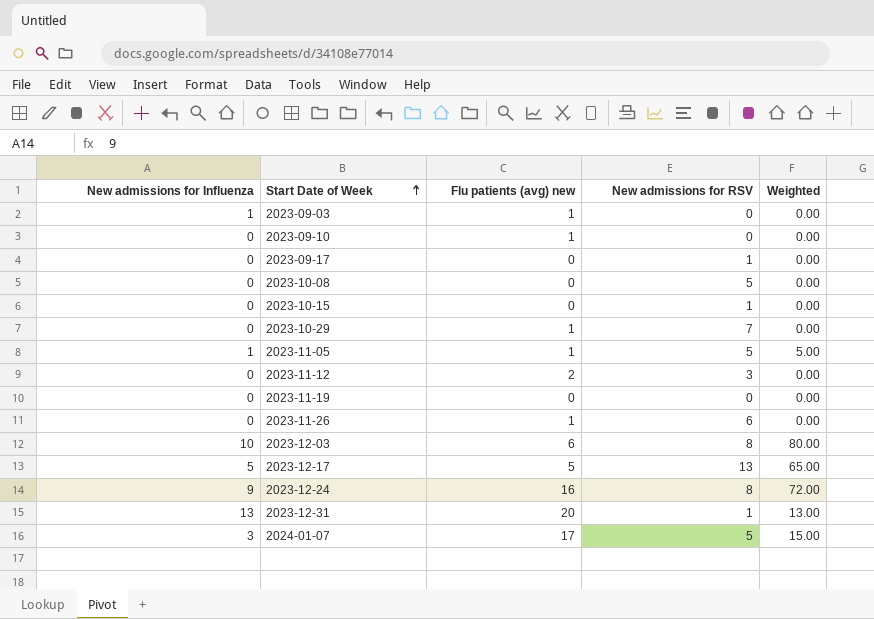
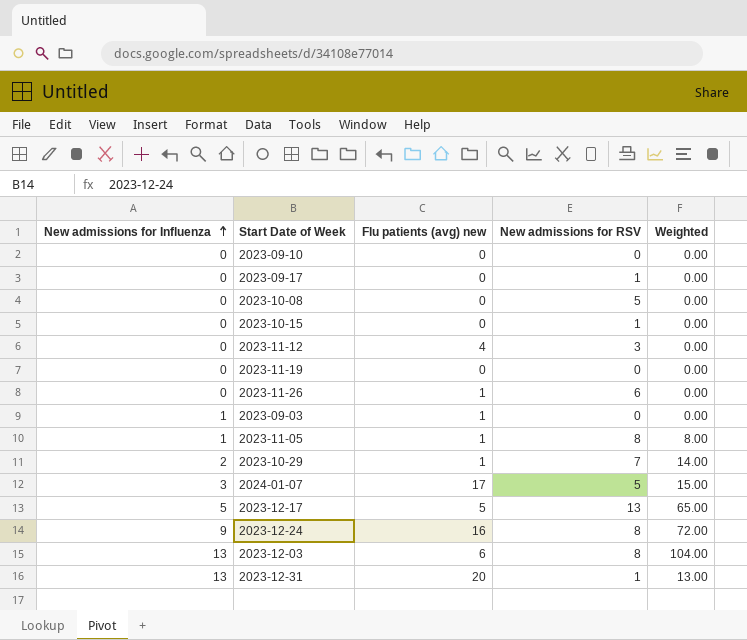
row order: Start Date of Week ascending -> New admissions for Influenza ascending
2023-09-10 | Flu patients (avg) new: 1 -> 0
2023-11-12 | Flu patients (avg) new: 2 -> 4
2023-11-05 | New admissions for RSV: 5 -> 8
2023-11-05 | Weighted: 5.00 -> 8.00
2023-10-29 | New admissions for Influenza: 0 -> 2
2023-10-29 | Weighted: 0.00 -> 14.00
2023-12-03 | New admissions for Influenza: 10 -> 13
2023-12-03 | Weighted: 80.00 -> 104.00

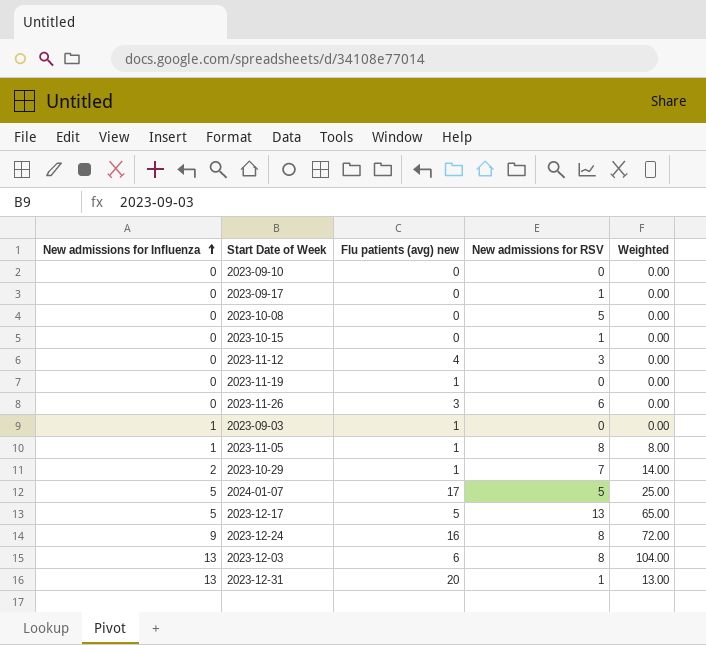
2023-11-19 | Flu patients (avg) new: 0 -> 1
2023-11-26 | Flu patients (avg) new: 1 -> 3
2024-01-07 | New admissions for Influenza: 3 -> 5
2024-01-07 | Weighted: 15.00 -> 25.00

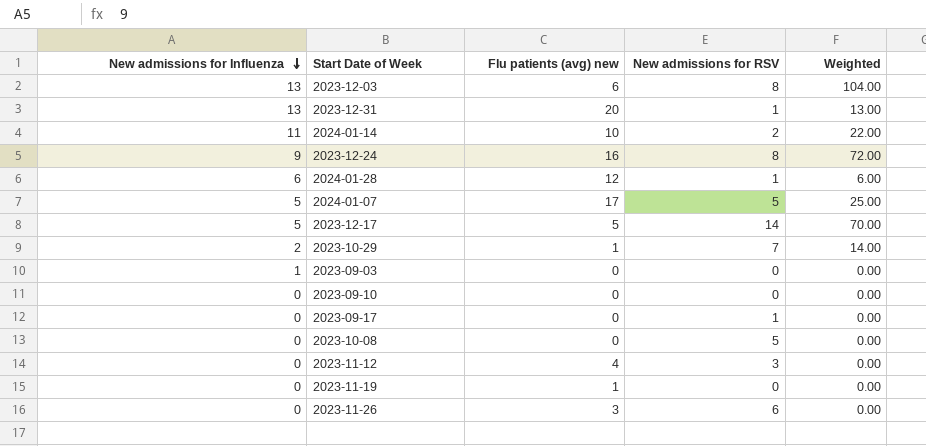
row order: New admissions for Influenza ascending -> New admissions for Influenza descending
row 2023-10-15: 0 | 0 | 1 | 0.00 -> none
row 2023-11-05: 1 | 1 | 8 | 8.00 -> none
row 2024-01-14: none -> 11 | 10 | 2 | 22.00
row 2024-01-28: none -> 6 | 12 | 1 | 6.00
2023-12-17 | New admissions for RSV: 13 -> 14
2023-12-17 | Weighted: 65.00 -> 70.00
2023-09-03 | Flu patients (avg) new: 1 -> 0

